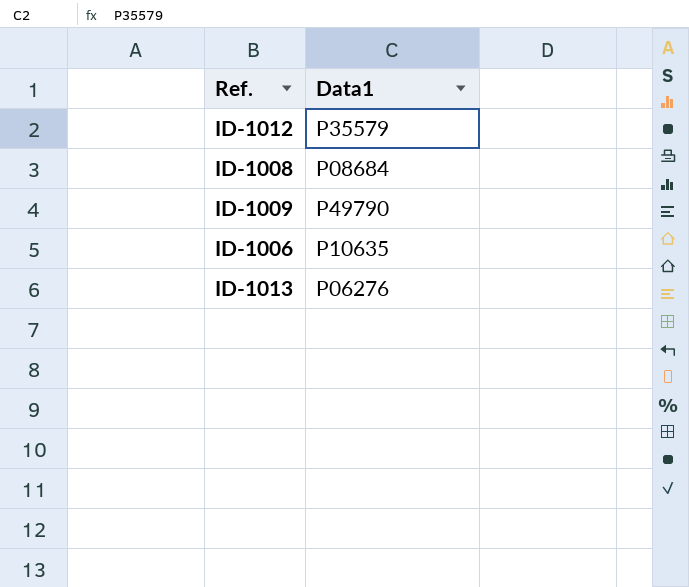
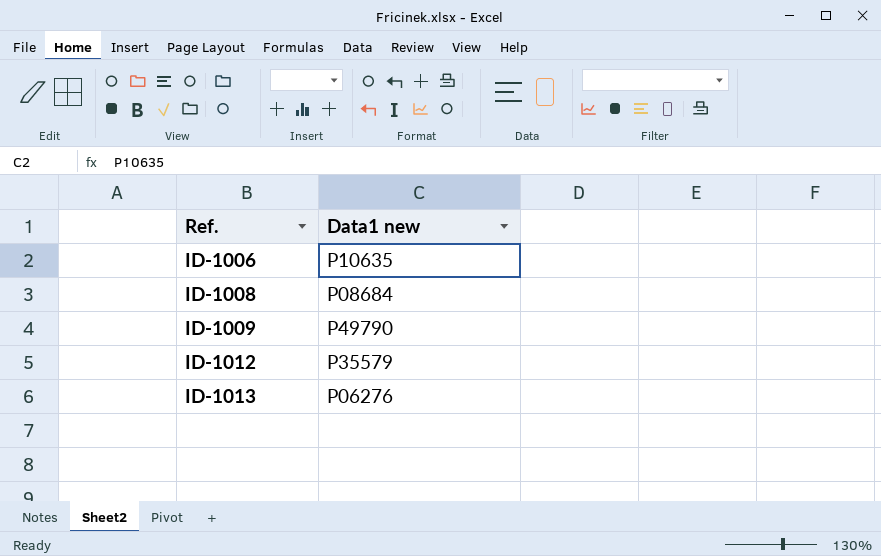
row order: none -> Ref. ascending
column name: Data1 -> Data1 new

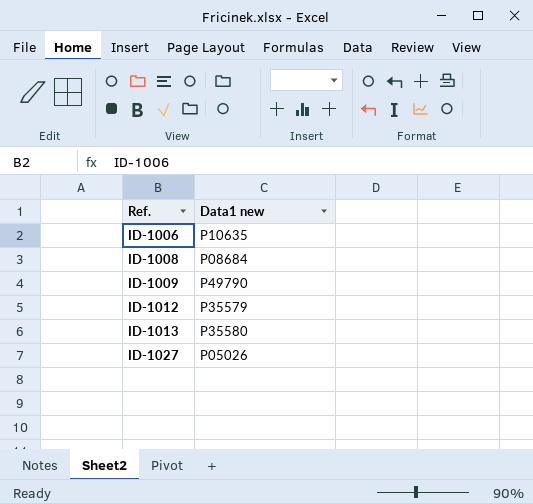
ID-1013 | Data1 new: P06276 -> P35580
row ID-1027: none -> P05026

